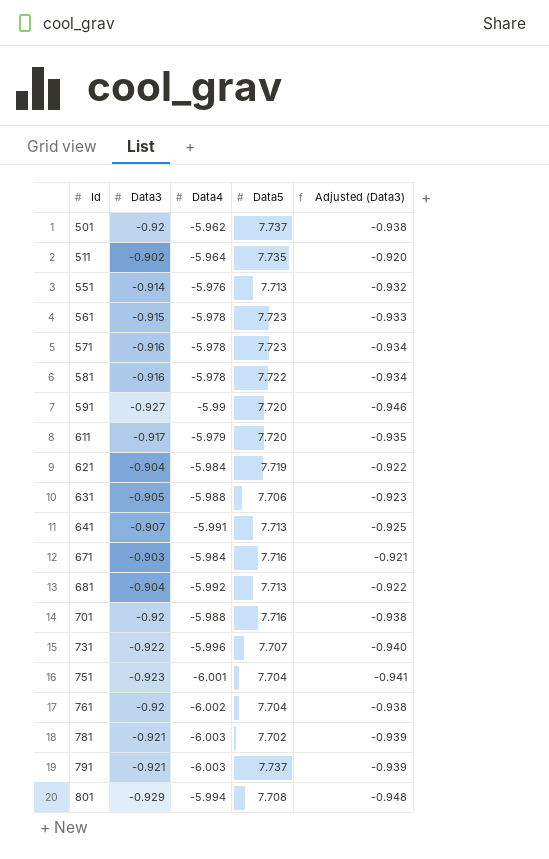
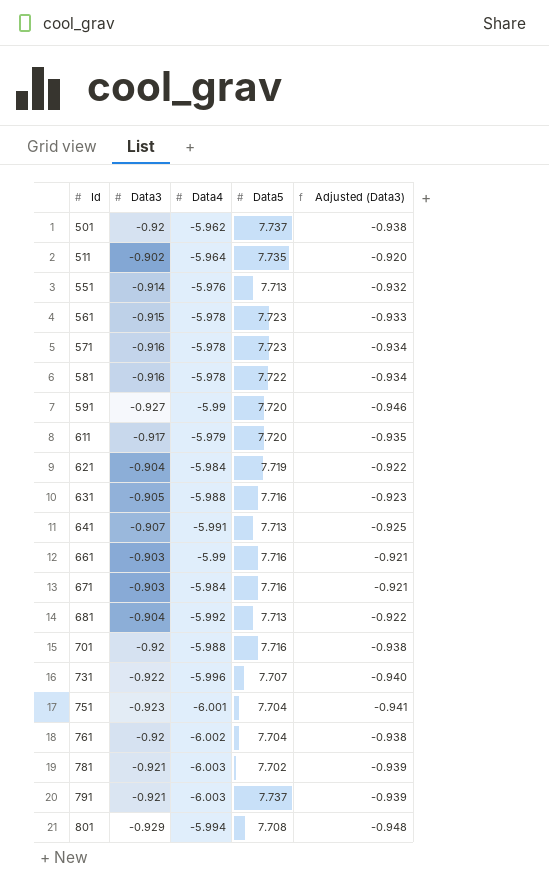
631 | Data5: 7.706 -> 7.716
row 661: none -> -0.903 | -5.99 | 7.716 | -0.921

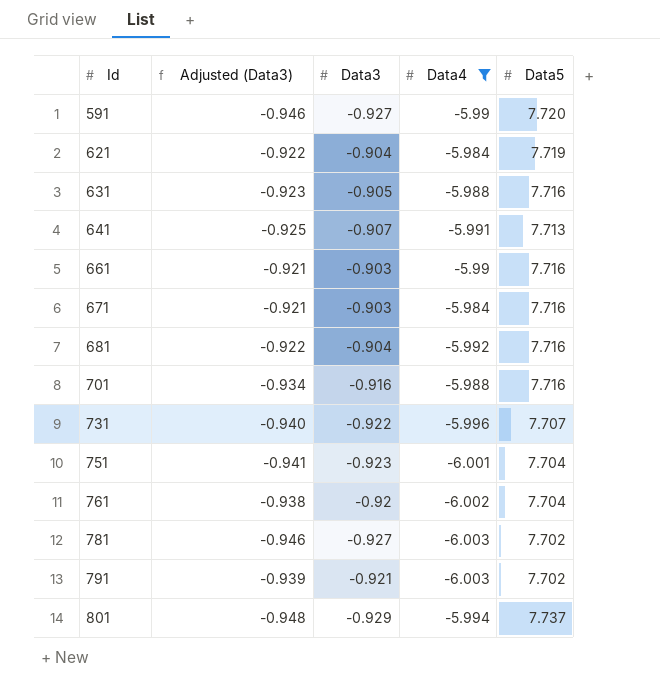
filter: none -> Data4 <= -5.984
column Adjusted (Data3) | position: 5 -> 2
681 | Data5: 7.713 -> 7.716
701 | Adjusted (Data3): -0.938 -> -0.934
701 | Data3: -0.92 -> -0.916
781 | Adjusted (Data3): -0.939 -> -0.946
781 | Data3: -0.921 -> -0.927
791 | Data5: 7.737 -> 7.702
801 | Data5: 7.708 -> 7.737

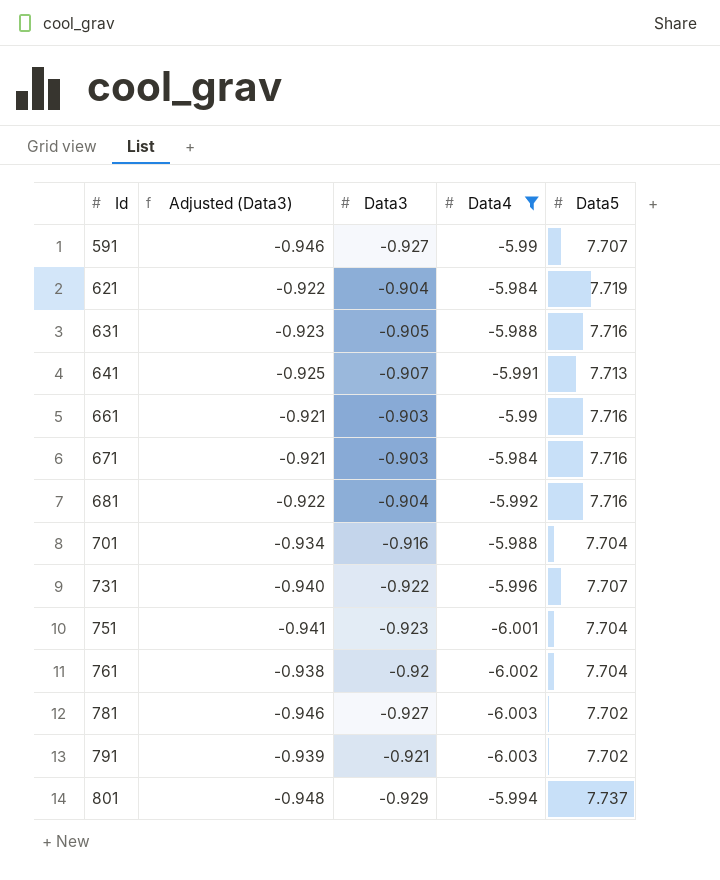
591 | Data5: 7.720 -> 7.707
701 | Data5: 7.716 -> 7.704

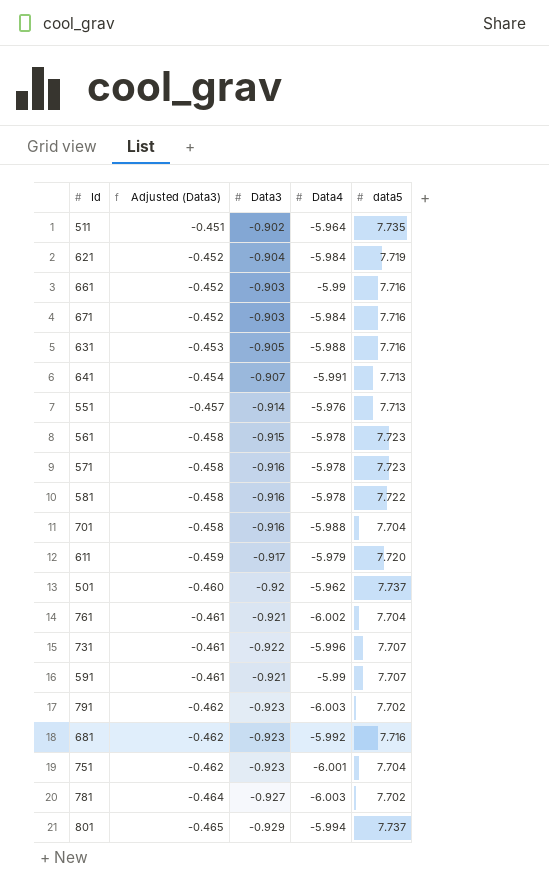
filter: Data4 <= -5.984 -> none
row order: Id ascending -> Adjusted (Data3) descending
column Adjusted (Data3) | formula: [Data3] * 1.02 -> [Data3] * 0.5
column name: Data5 -> data5
761 | Data3: -0.92 -> -0.921
591 | Data3: -0.927 -> -0.921
791 | Data3: -0.921 -> -0.923
681 | Data3: -0.904 -> -0.923

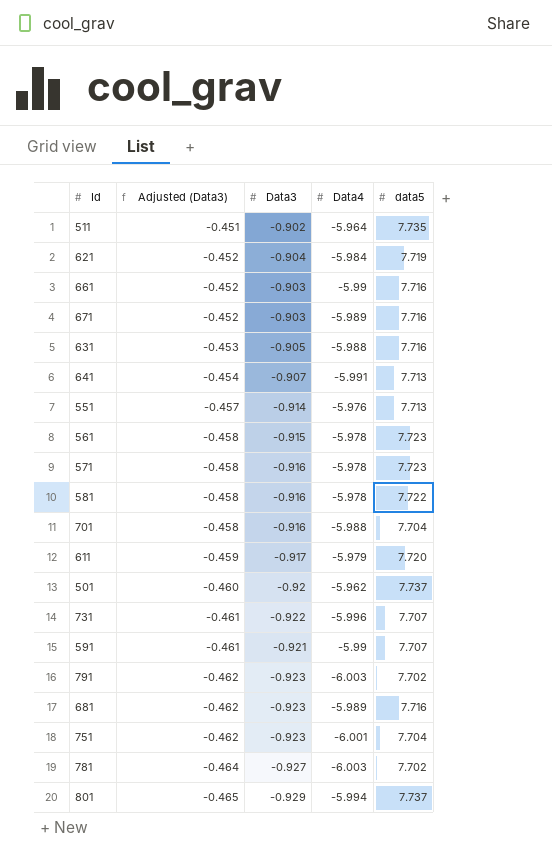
row 761: -0.461 | -0.921 | -6.002 | 7.704 -> none
671 | Data4: -5.984 -> -5.989
681 | Data4: -5.992 -> -5.989

